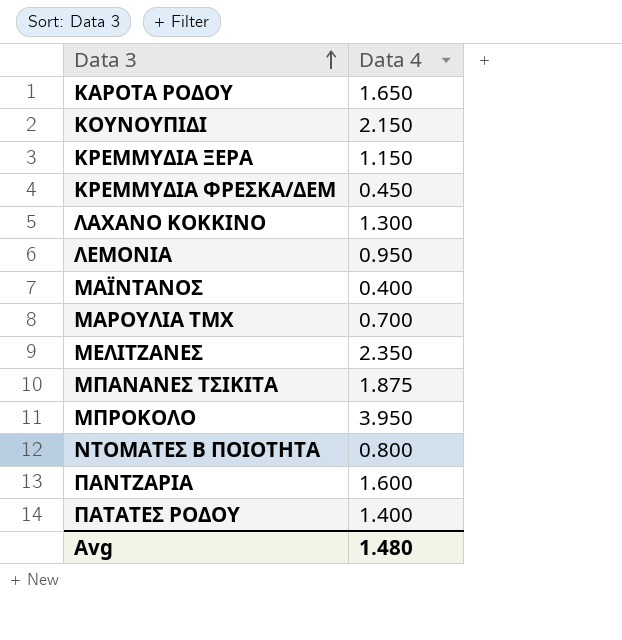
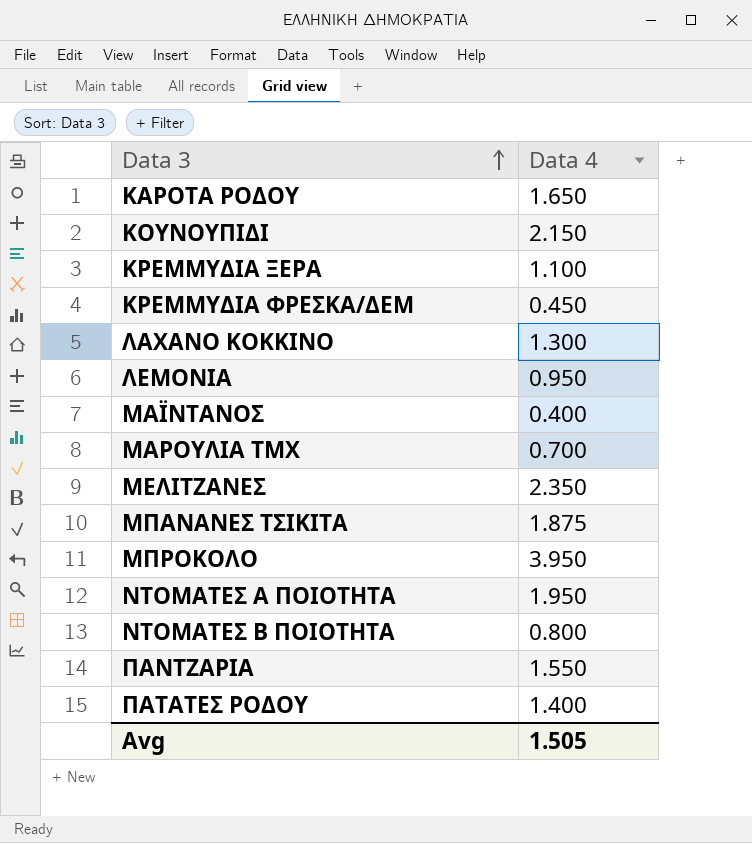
ΚΡΕΜΜΥΔΙΑ ΞΕΡΑ | Data 4: 1.150 -> 1.100
row ΝΤΟΜΑΤΕΣ Α ΠΟΙΟΤΗΤΑ: none -> 1.950
ΠΑΝΤΖΑΡΙΑ | Data 4: 1.600 -> 1.550
Avg | Data 4: 1.480 -> 1.505

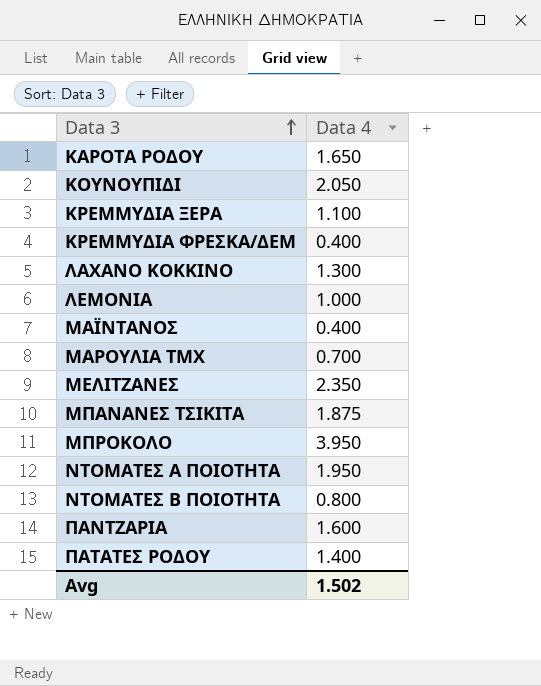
ΚΟΥΝΟΥΠΙΔΙ | Data 4: 2.150 -> 2.050
ΚΡΕΜΜΥΔΙΑ ΦΡΕΣΚΑ/ΔΕΜ | Data 4: 0.450 -> 0.400
ΛΕΜΟΝΙΑ | Data 4: 0.950 -> 1.000
ΠΑΝΤΖΑΡΙΑ | Data 4: 1.550 -> 1.600
Avg | Data 4: 1.505 -> 1.502

